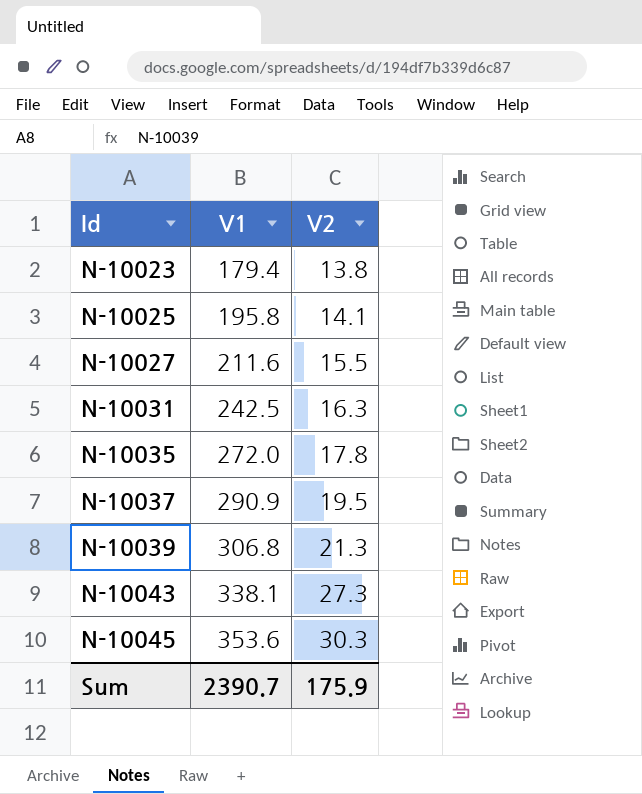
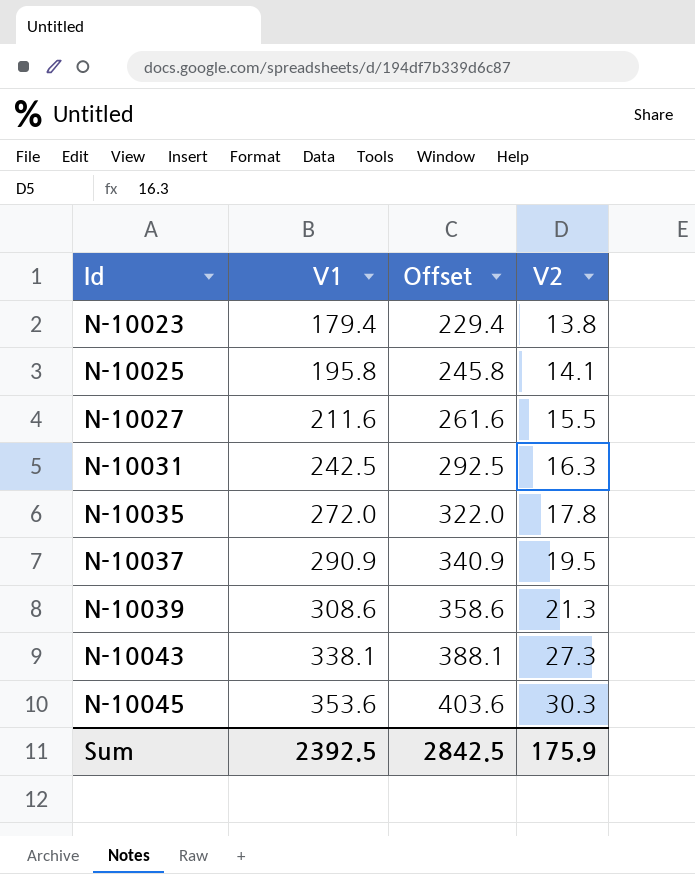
column Offset | formula: none -> [V1] + 50
N-10039 | V1: 306.8 -> 308.6
Sum | V1: 2390.7 -> 2392.5

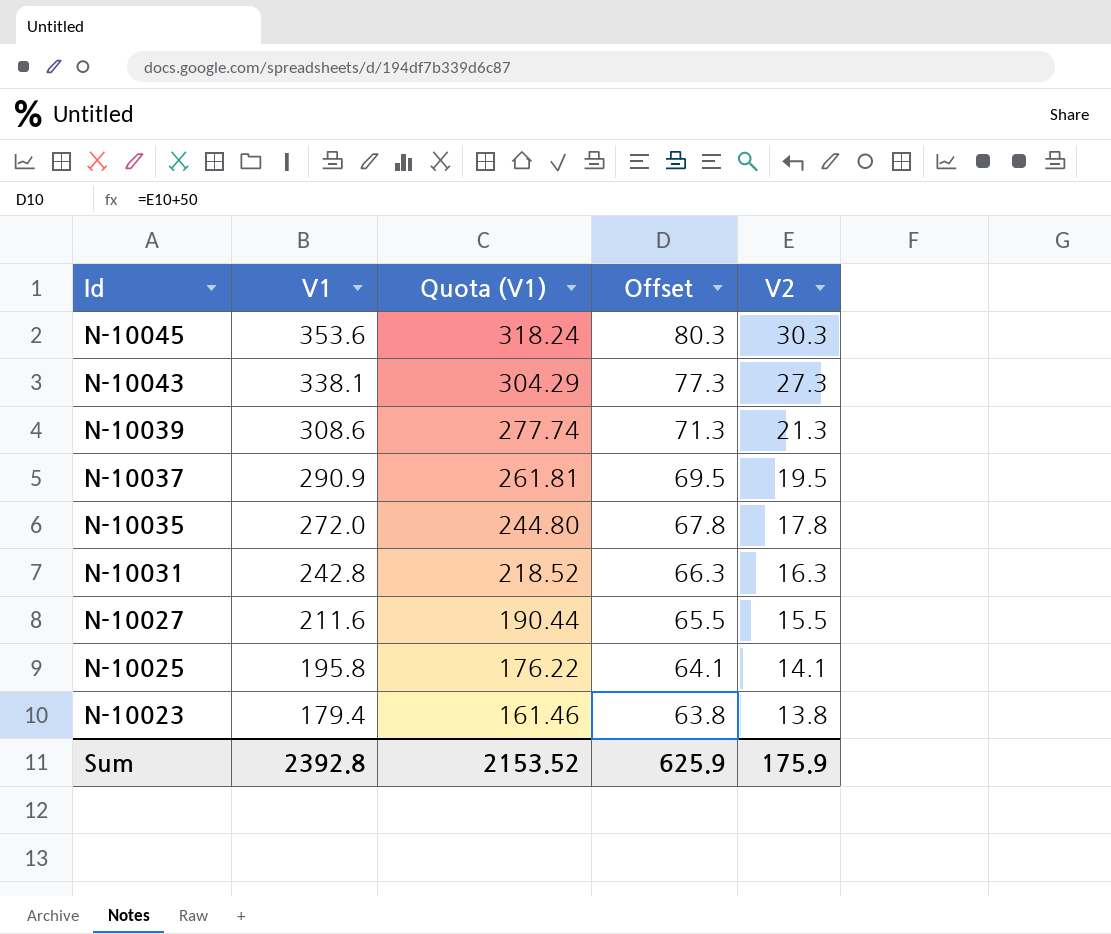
row order: Id ascending -> Id descending
column Quota (V1) | formula: none -> [V1] * 0.9
column Offset | formula: [V1] + 50 -> [V2] + 50
N-10031 | V1: 242.5 -> 242.8
Sum | V1: 2392.5 -> 2392.8
Sum | Offset: 2842.5 -> 625.9

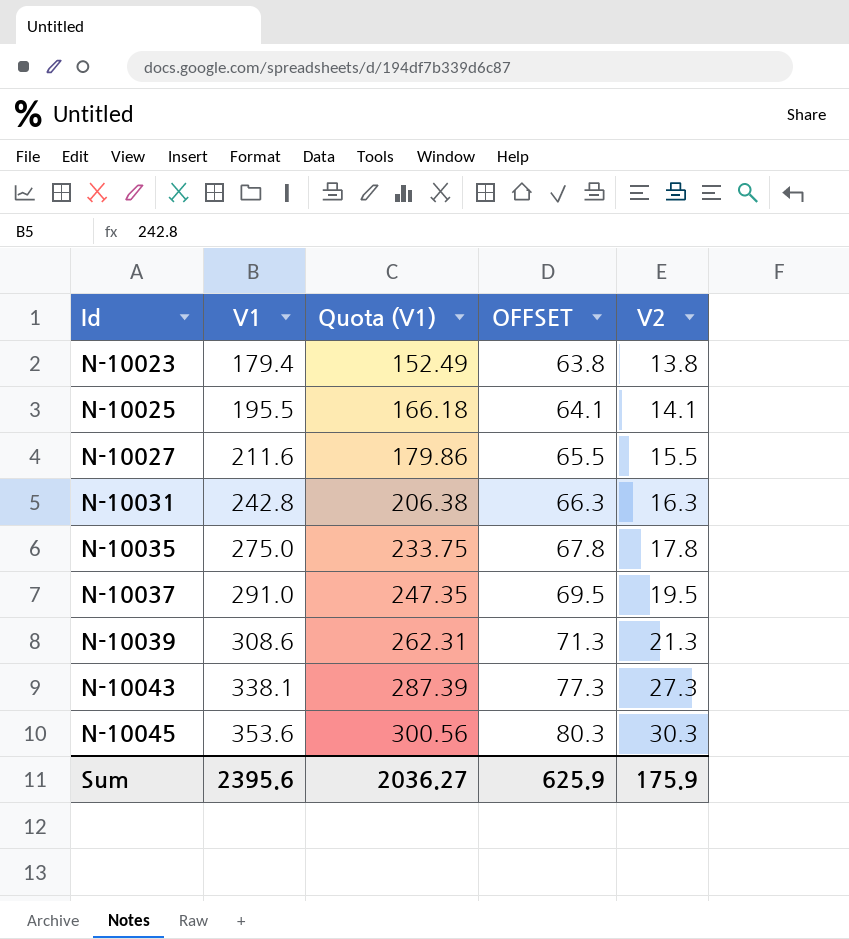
row order: Id descending -> Id ascending
column Quota (V1) | formula: [V1] * 0.9 -> [V1] * 0.85
column name: Offset -> OFFSET
N-10025 | V1: 195.8 -> 195.5
N-10035 | V1: 272.0 -> 275.0
N-10037 | V1: 290.9 -> 291.0
Sum | V1: 2392.8 -> 2395.6
Sum | Quota (V1): 2153.52 -> 2036.27

